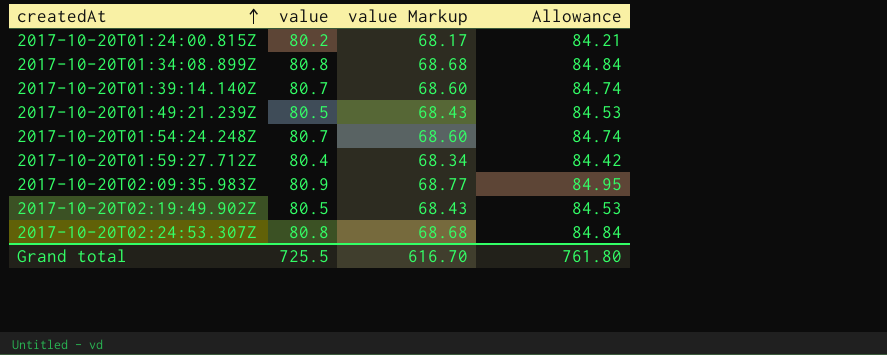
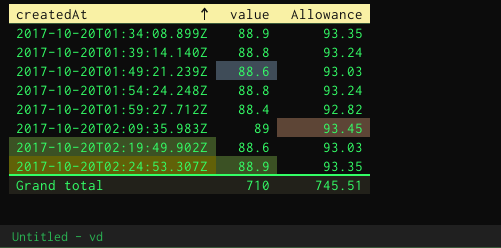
column value Markup | formula: [value] * 0.85 -> none
row 2017-10-20T01:24:00.815Z: 80.2 | 68.17 | 84.21 -> none
2017-10-20T01:34:08.899Z | value: 80.8 -> 88.9
2017-10-20T01:34:08.899Z | Allowance: 84.84 -> 93.35
2017-10-20T01:39:14.140Z | value: 80.7 -> 88.8
2017-10-20T01:39:14.140Z | Allowance: 84.74 -> 93.24
2017-10-20T01:49:21.239Z | value: 80.5 -> 88.6
2017-10-20T01:49:21.239Z | Allowance: 84.53 -> 93.03
2017-10-20T01:54:24.248Z | value: 80.7 -> 88.8
2017-10-20T01:54:24.248Z | Allowance: 84.74 -> 93.24
2017-10-20T01:59:27.712Z | value: 80.4 -> 88.4
2017-10-20T01:59:27.712Z | Allowance: 84.42 -> 92.82
2017-10-20T02:09:35.983Z | value: 80.9 -> 89
2017-10-20T02:09:35.983Z | Allowance: 84.95 -> 93.45
2017-10-20T02:19:49.902Z | value: 80.5 -> 88.6
2017-10-20T02:19:49.902Z | Allowance: 84.53 -> 93.03
2017-10-20T02:24:53.307Z | value: 80.8 -> 88.9
2017-10-20T02:24:53.307Z | Allowance: 84.84 -> 93.35
Grand total | value: 725.5 -> 710
Grand total | Allowance: 761.80 -> 745.51

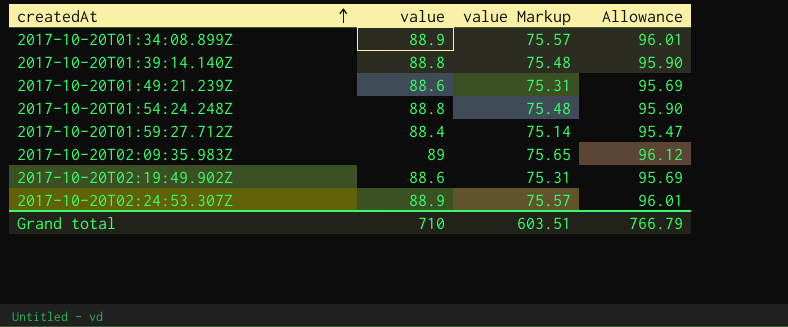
column value Markup | formula: none -> [value] * 0.85
column Allowance | formula: [value] * 1.05 -> [value] * 1.08
Grand total | Allowance: 745.51 -> 766.79

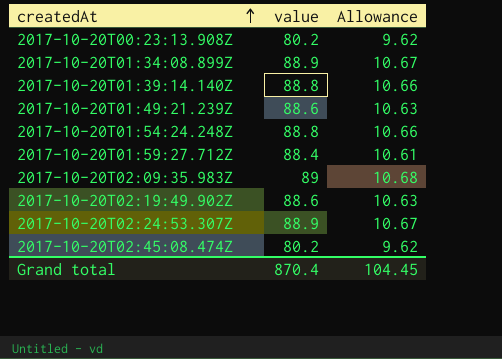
column value Markup | formula: [value] * 0.85 -> none
column Allowance | formula: [value] * 1.08 -> [value] * 0.12
row 2017-10-20T00:23:13.908Z: none -> 80.2 | 9.62
row 2017-10-20T02:45:08.474Z: none -> 80.2 | 9.62
Grand total | value: 710 -> 870.4
Grand total | Allowance: 766.79 -> 104.45

